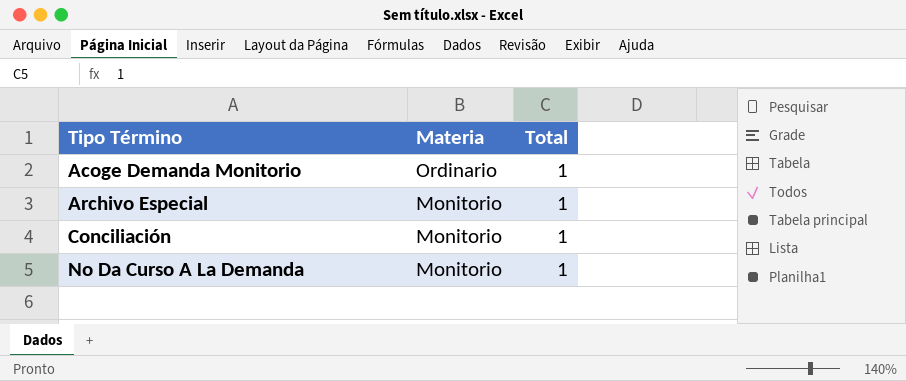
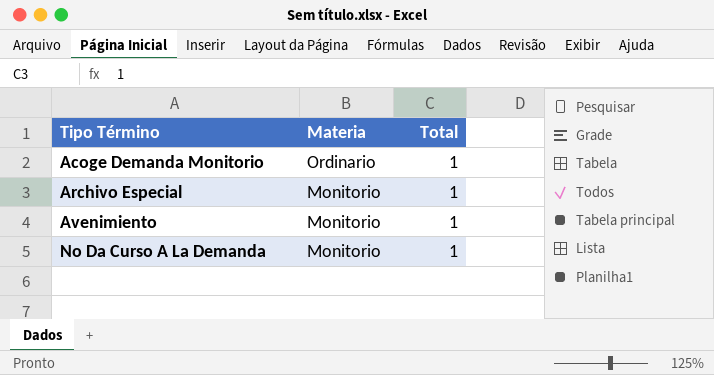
row Conciliación: Monitorio | 1 -> none
row Avenimiento: none -> Monitorio | 1

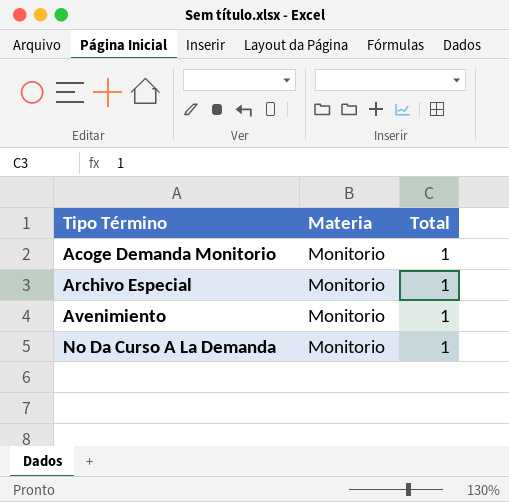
Acoge Demanda Monitorio | Materia: Ordinario -> Monitorio

